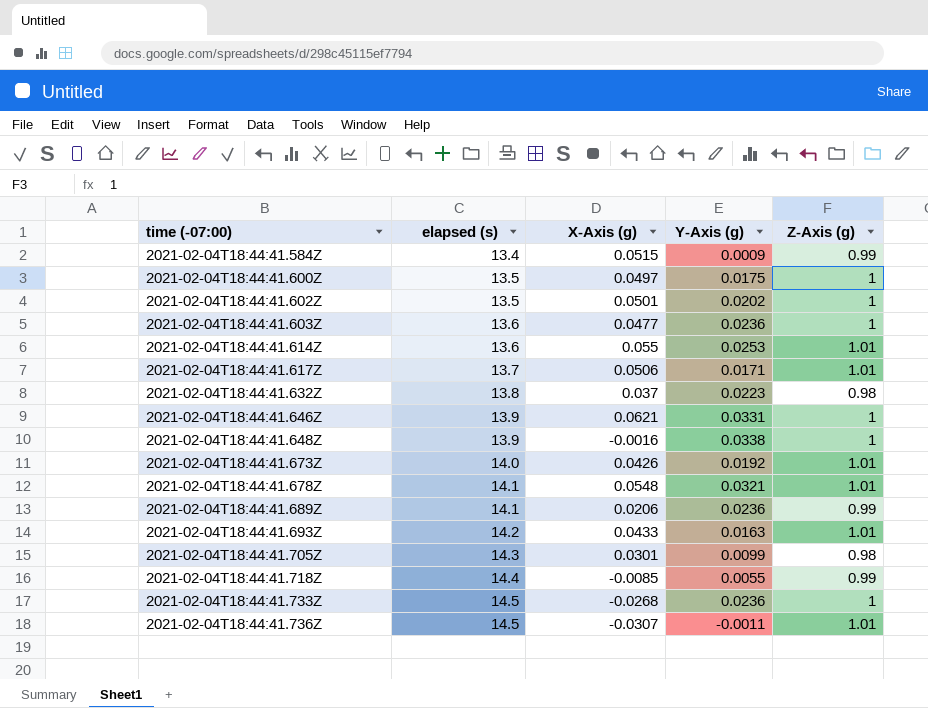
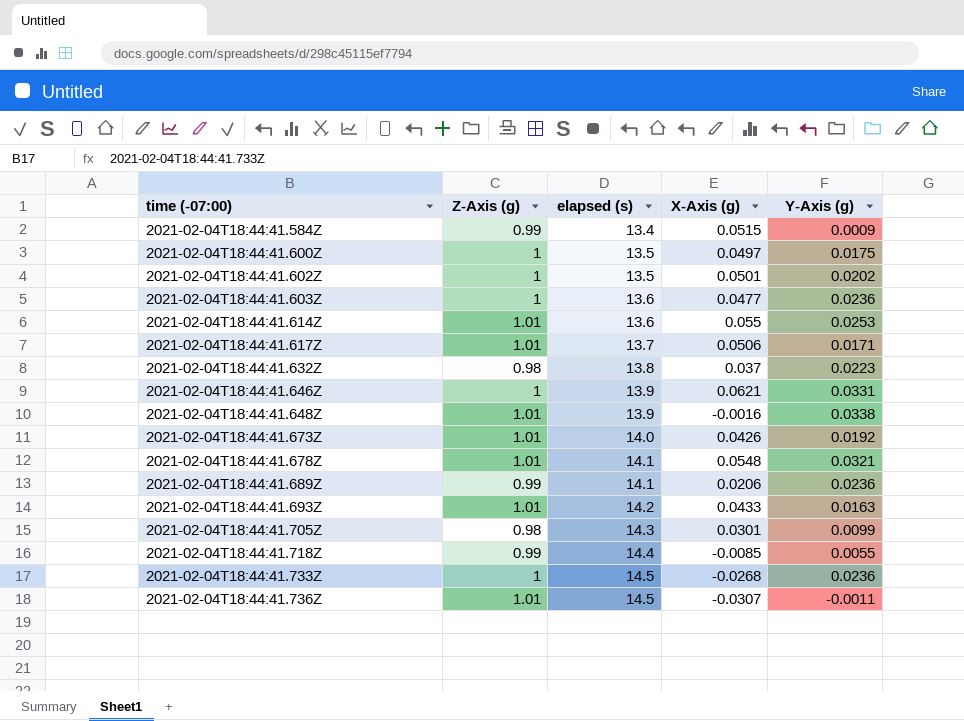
column Z-Axis (g) | position: 5 -> 2
2021-02-04T18:44:41.648Z | Z-Axis (g): 1 -> 1.01

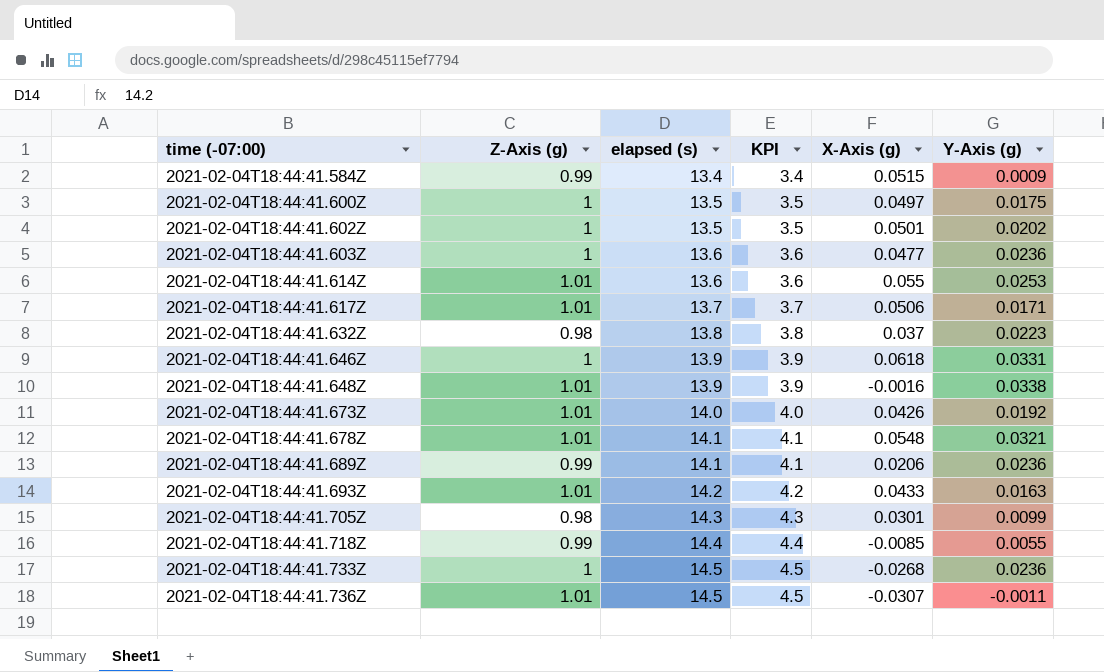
column KPI | formula: none -> [elapsed (s)] - 10
2021-02-04T18:44:41.646Z | X-Axis (g): 0.0621 -> 0.0618

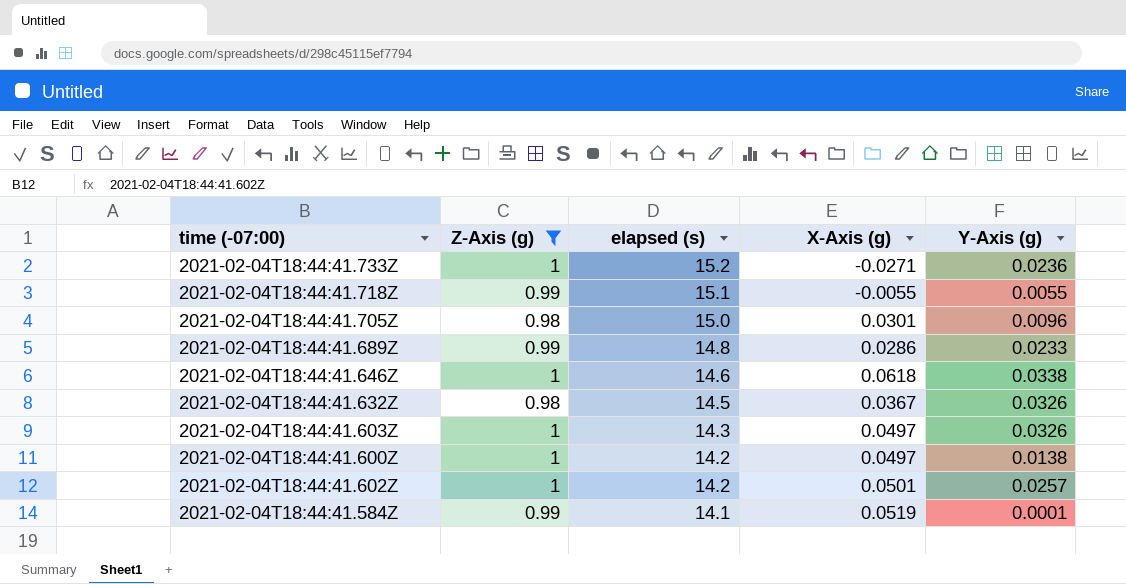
filter: none -> Z-Axis (g) != 1.01
row order: time (-07:00) ascending -> elapsed (s) descending
column KPI | formula: [elapsed (s)] - 10 -> none
2021-02-04T18:44:41.733Z | elapsed (s): 14.5 -> 15.2
2021-02-04T18:44:41.733Z | X-Axis (g): -0.0268 -> -0.0271
2021-02-04T18:44:41.718Z | elapsed (s): 14.4 -> 15.1
2021-02-04T18:44:41.718Z | X-Axis (g): -0.0085 -> -0.0055
2021-02-04T18:44:41.705Z | elapsed (s): 14.3 -> 15.0
2021-02-04T18:44:41.705Z | Y-Axis (g): 0.0099 -> 0.0096
2021-02-04T18:44:41.689Z | elapsed (s): 14.1 -> 14.8
2021-02-04T18:44:41.689Z | X-Axis (g): 0.0206 -> 0.0286
2021-02-04T18:44:41.689Z | Y-Axis (g): 0.0236 -> 0.0233
2021-02-04T18:44:41.646Z | elapsed (s): 13.9 -> 14.6
2021-02-04T18:44:41.646Z | Y-Axis (g): 0.0331 -> 0.0338
2021-02-04T18:44:41.632Z | elapsed (s): 13.8 -> 14.5
2021-02-04T18:44:41.632Z | X-Axis (g): 0.037 -> 0.0367
2021-02-04T18:44:41.632Z | Y-Axis (g): 0.0223 -> 0.0326
2021-02-04T18:44:41.603Z | elapsed (s): 13.6 -> 14.3
2021-02-04T18:44:41.603Z | X-Axis (g): 0.0477 -> 0.0497
2021-02-04T18:44:41.603Z | Y-Axis (g): 0.0236 -> 0.0326
2021-02-04T18:44:41.600Z | elapsed (s): 13.5 -> 14.2
2021-02-04T18:44:41.600Z | Y-Axis (g): 0.0175 -> 0.0138
2021-02-04T18:44:41.602Z | elapsed (s): 13.5 -> 14.2
2021-02-04T18:44:41.602Z | Y-Axis (g): 0.0202 -> 0.0257
2021-02-04T18:44:41.584Z | elapsed (s): 13.4 -> 14.1
2021-02-04T18:44:41.584Z | X-Axis (g): 0.0515 -> 0.0519
2021-02-04T18:44:41.584Z | Y-Axis (g): 0.0009 -> 0.0001

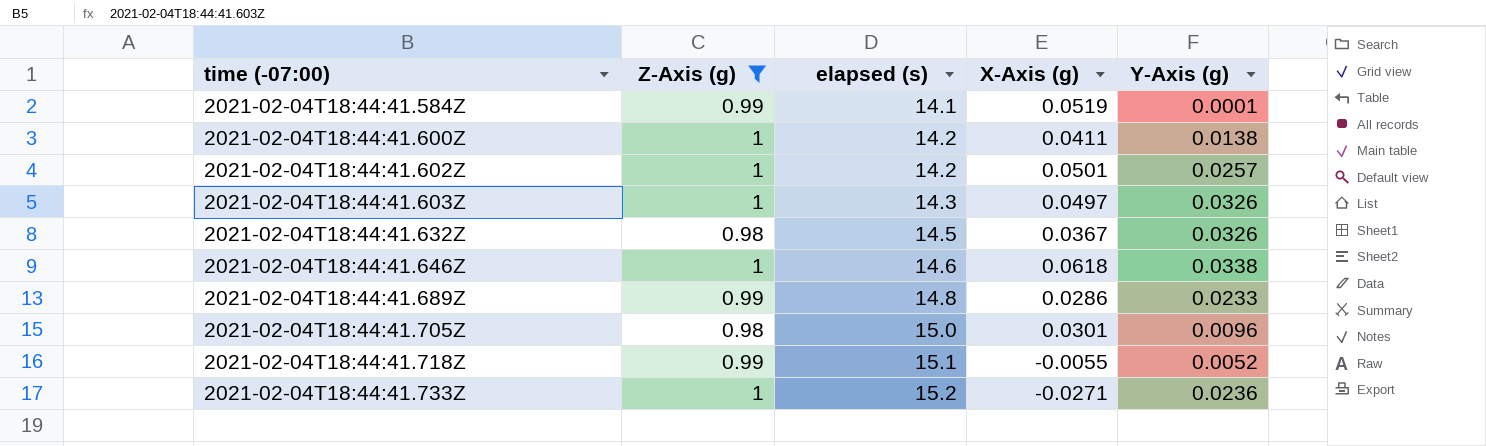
row order: elapsed (s) descending -> time (-07:00) ascending
2021-02-04T18:44:41.600Z | X-Axis (g): 0.0497 -> 0.0411
2021-02-04T18:44:41.718Z | Y-Axis (g): 0.0055 -> 0.0052

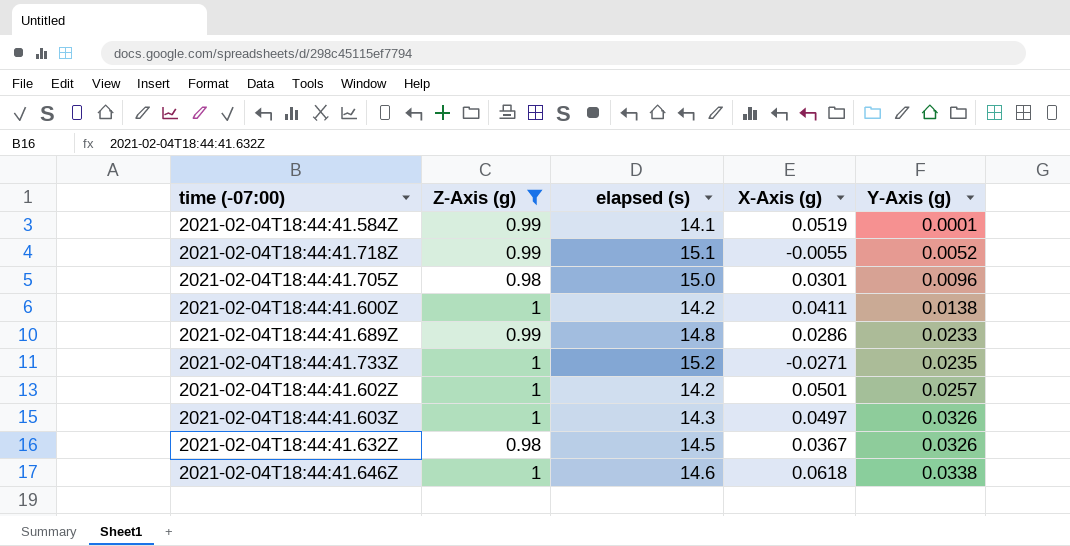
row order: time (-07:00) ascending -> Y-Axis (g) ascending
2021-02-04T18:44:41.733Z | Y-Axis (g): 0.0236 -> 0.0235

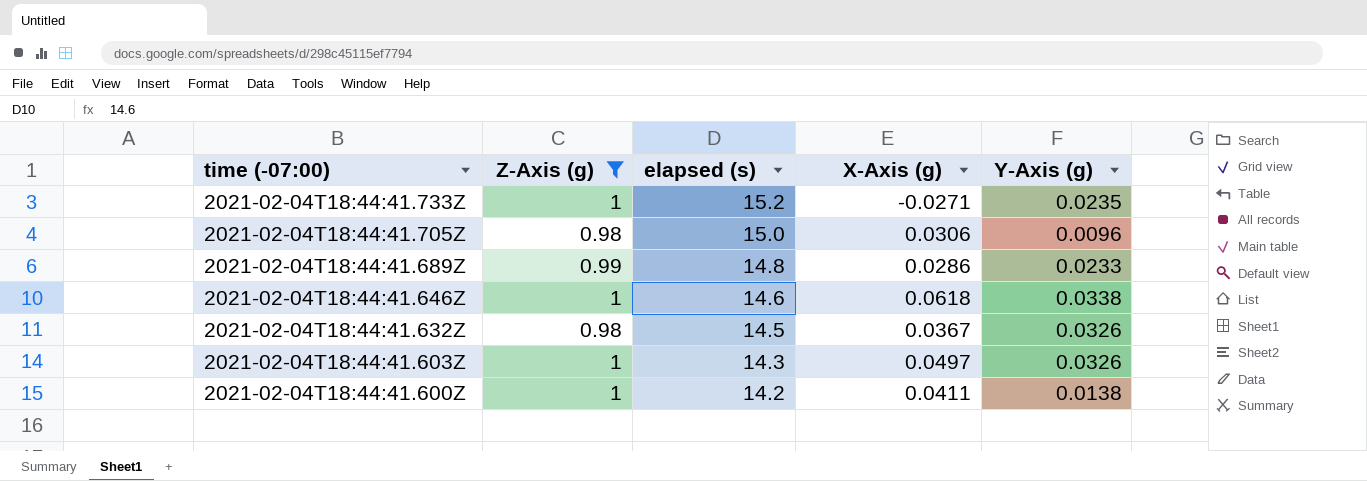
row order: Y-Axis (g) ascending -> time (-07:00) descending
row 2021-02-04T18:44:41.584Z: 0.99 | 14.1 | 0.0519 | 0.0001 -> none
row 2021-02-04T18:44:41.718Z: 0.99 | 15.1 | -0.0055 | 0.0052 -> none
row 2021-02-04T18:44:41.602Z: 1 | 14.2 | 0.0501 | 0.0257 -> none
2021-02-04T18:44:41.705Z | X-Axis (g): 0.0301 -> 0.0306

